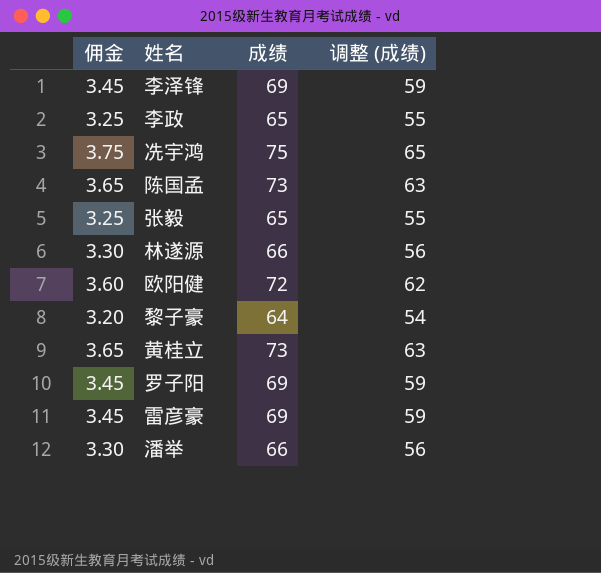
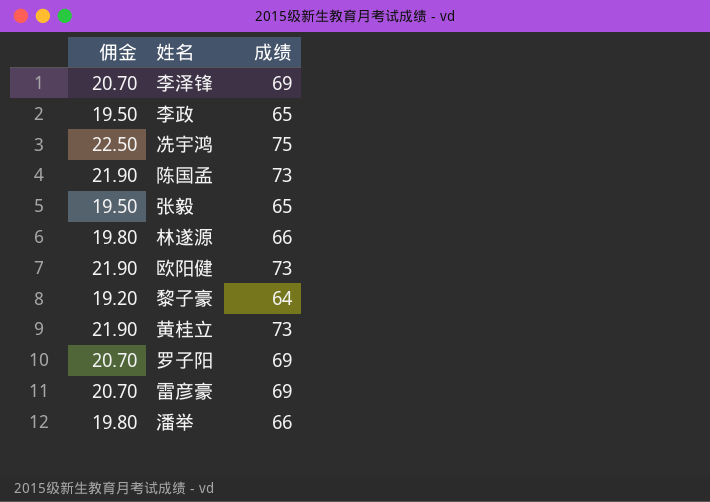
column 调整 (成绩) | formula: [成绩] - 10 -> none
column 佣金 | formula: [成绩] * 0.05 -> [成绩] * 0.3
欧阳健 | 成绩: 72 -> 73

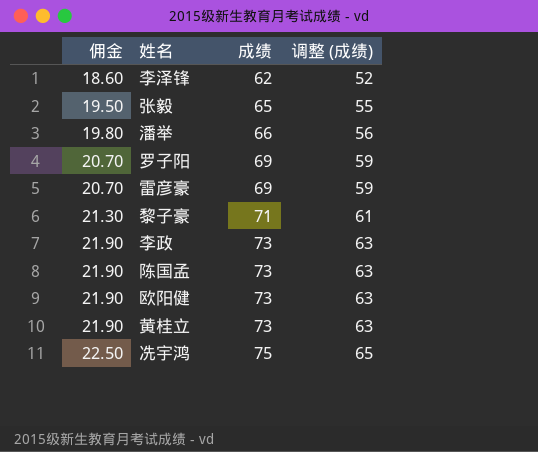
row order: none -> 佣金 ascending
column 调整 (成绩) | formula: none -> [成绩] - 10
row 林遂源: 19.80 | 66 -> none
李泽锋 | 佣金: 20.70 -> 18.60
李泽锋 | 成绩: 69 -> 62
黎子豪 | 佣金: 19.20 -> 21.30
黎子豪 | 成绩: 64 -> 71
李政 | 佣金: 19.50 -> 21.90
李政 | 成绩: 65 -> 73

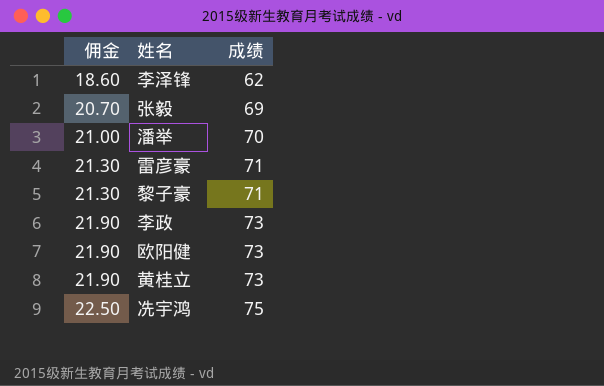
column 调整 (成绩) | formula: [成绩] - 10 -> none
row 罗子阳: 20.70 | 69 | 59 -> none
row 陈国孟: 21.90 | 73 | 63 -> none
张毅 | 佣金: 19.50 -> 20.70
张毅 | 成绩: 65 -> 69
潘举 | 佣金: 19.80 -> 21.00
潘举 | 成绩: 66 -> 70
雷彦豪 | 佣金: 20.70 -> 21.30
雷彦豪 | 成绩: 69 -> 71

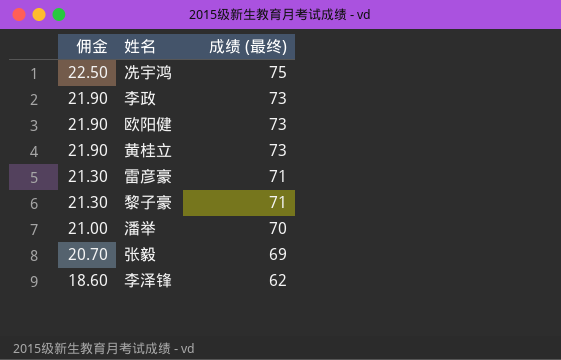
row order: 佣金 ascending -> 佣金 descending
column name: 成绩 -> 成绩 (最终)

